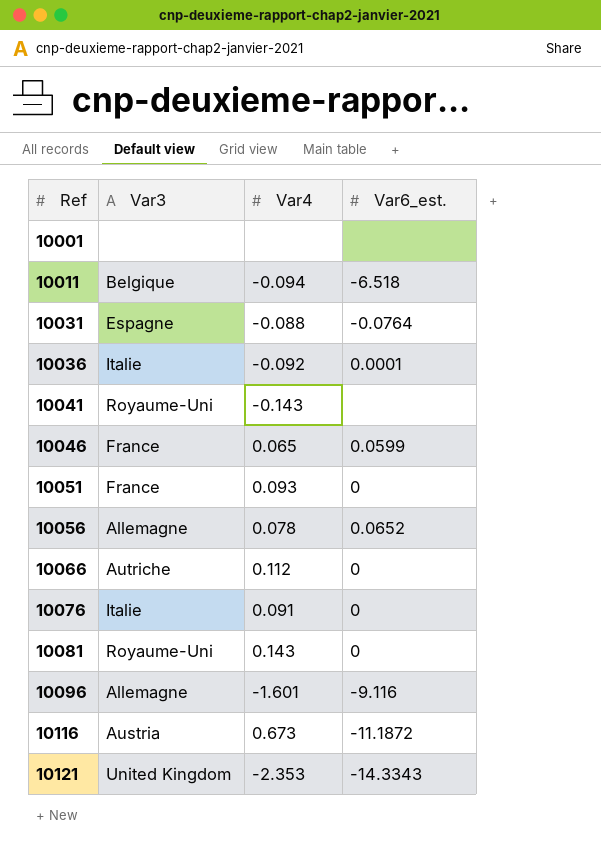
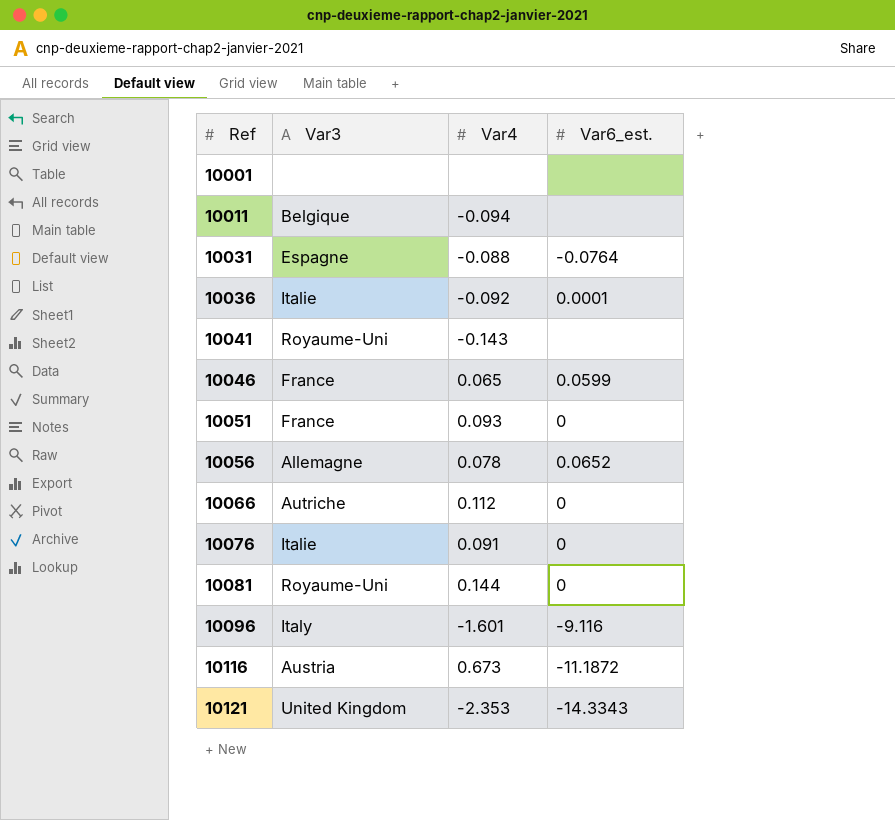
10011 | Var6_est.: -6.518 -> none
10081 | Var4: 0.143 -> 0.144
10096 | Var3: Allemagne -> Italy

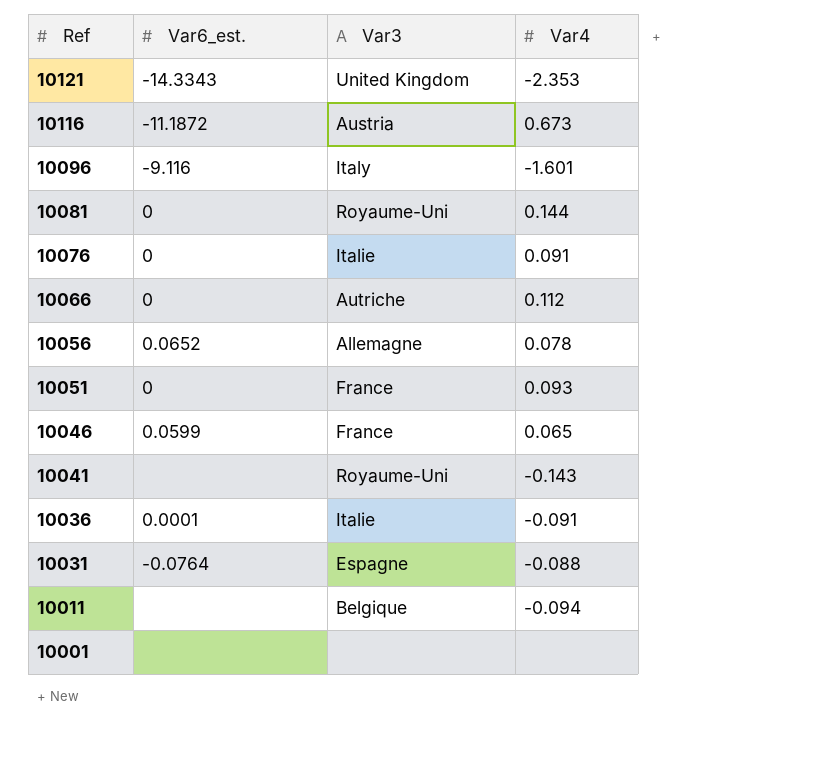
row order: Ref ascending -> Ref descending
column Var6_est. | position: 4 -> 2
10036 | Var4: -0.092 -> -0.091

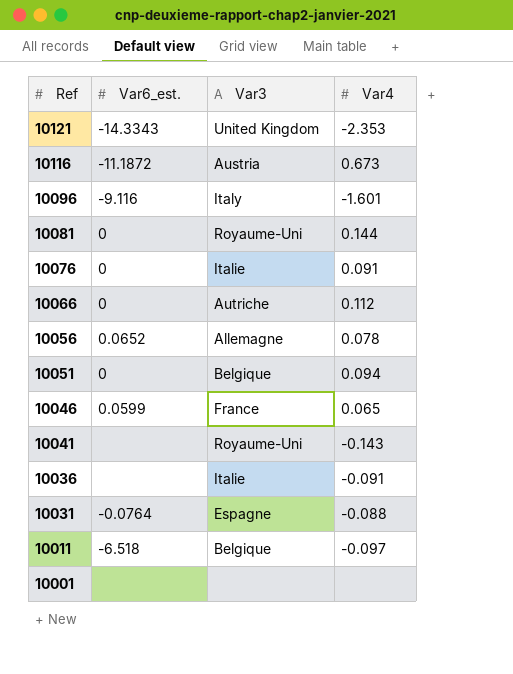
10051 | Var3: France -> Belgique
10051 | Var4: 0.093 -> 0.094
10036 | Var6_est.: 0.0001 -> none
10011 | Var6_est.: none -> -6.518
10011 | Var4: -0.094 -> -0.097

